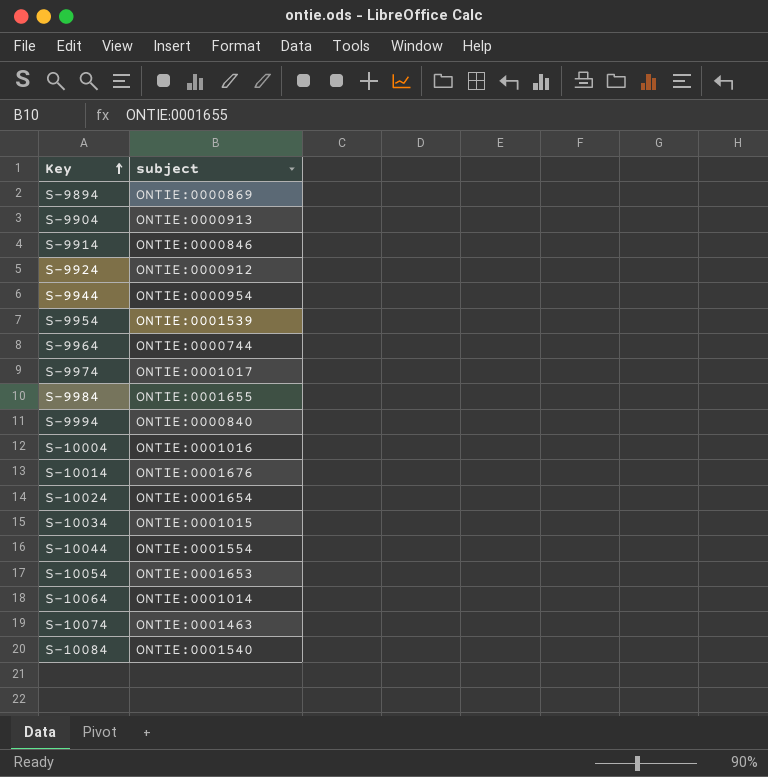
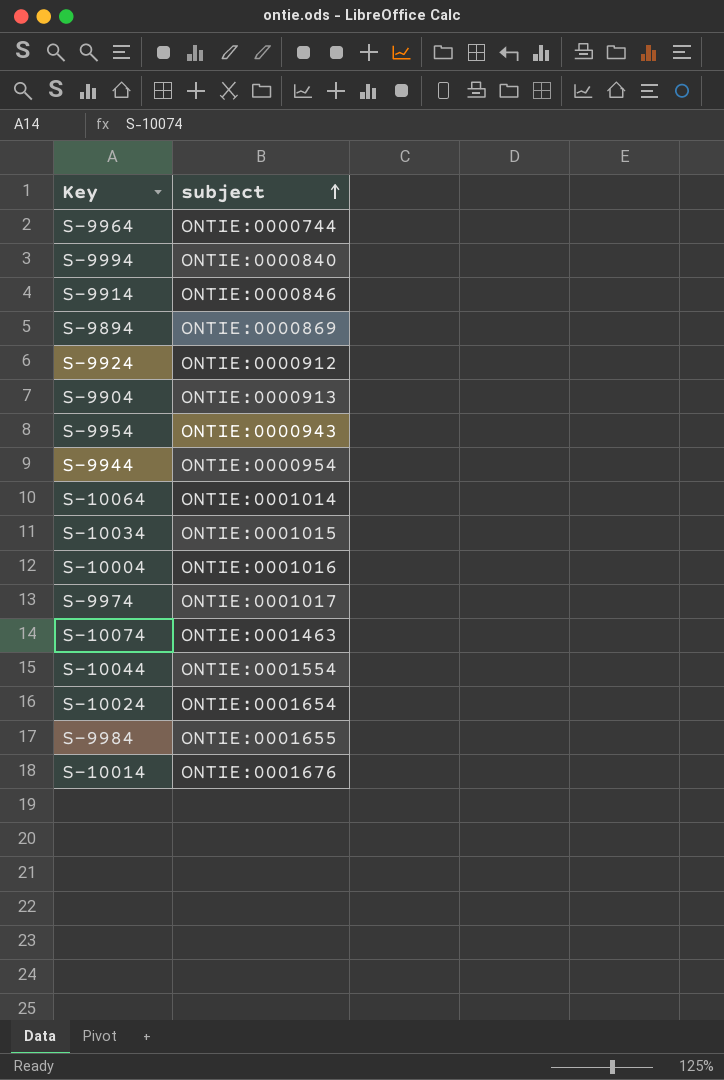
row order: Key ascending -> subject ascending
row S-10054: ONTIE:0001653 -> none
row S-10084: ONTIE:0001540 -> none
S-9954 | subject: ONTIE:0001539 -> ONTIE:0000943

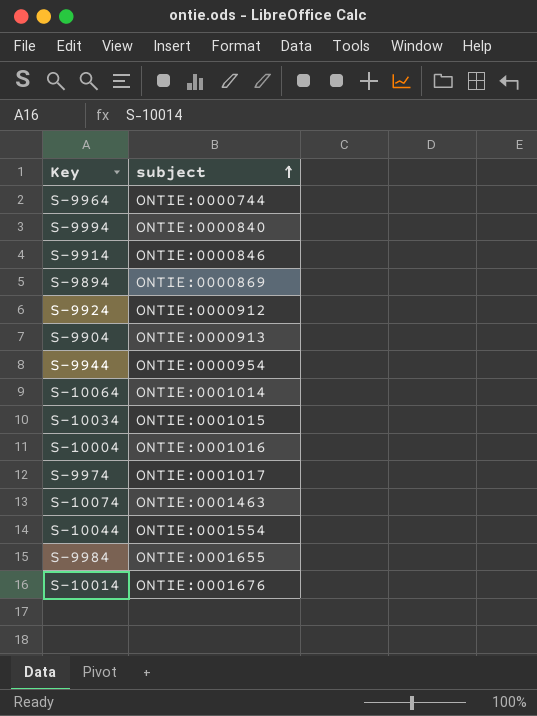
row S-9954: ONTIE:0000943 -> none
row S-10024: ONTIE:0001654 -> none

